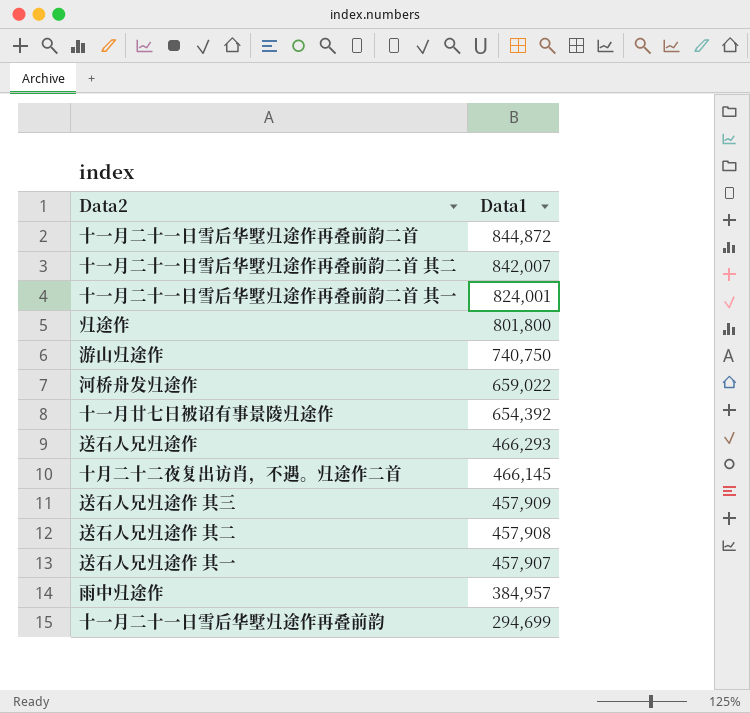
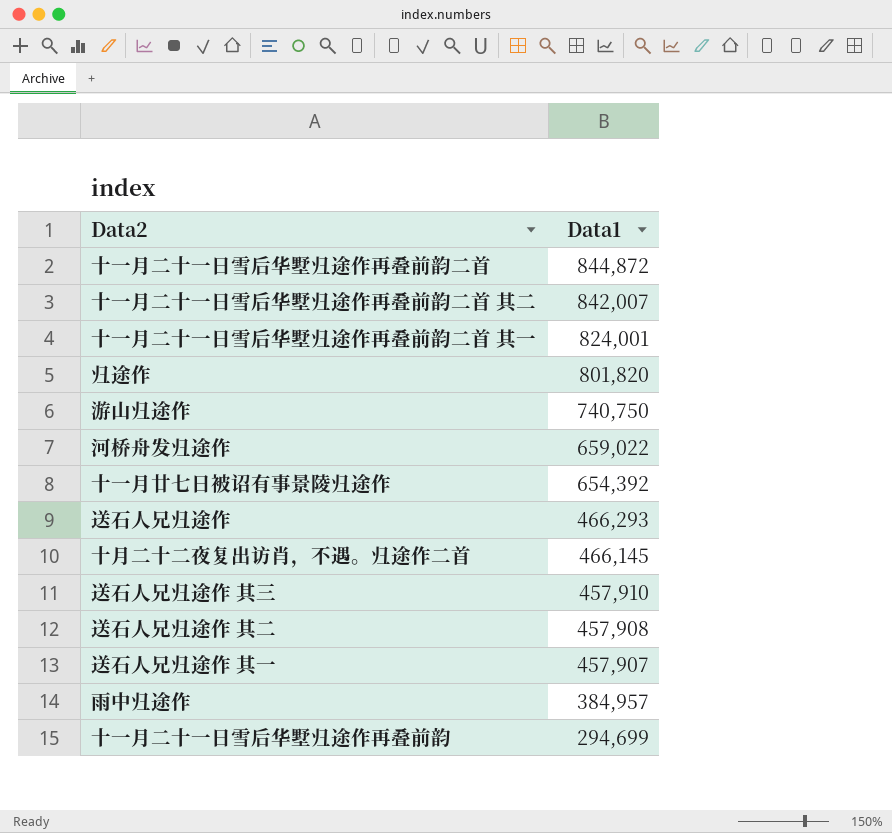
归途作 | Data1: 801,800 -> 801,820
送石人兄归途作 其三 | Data1: 457,909 -> 457,910

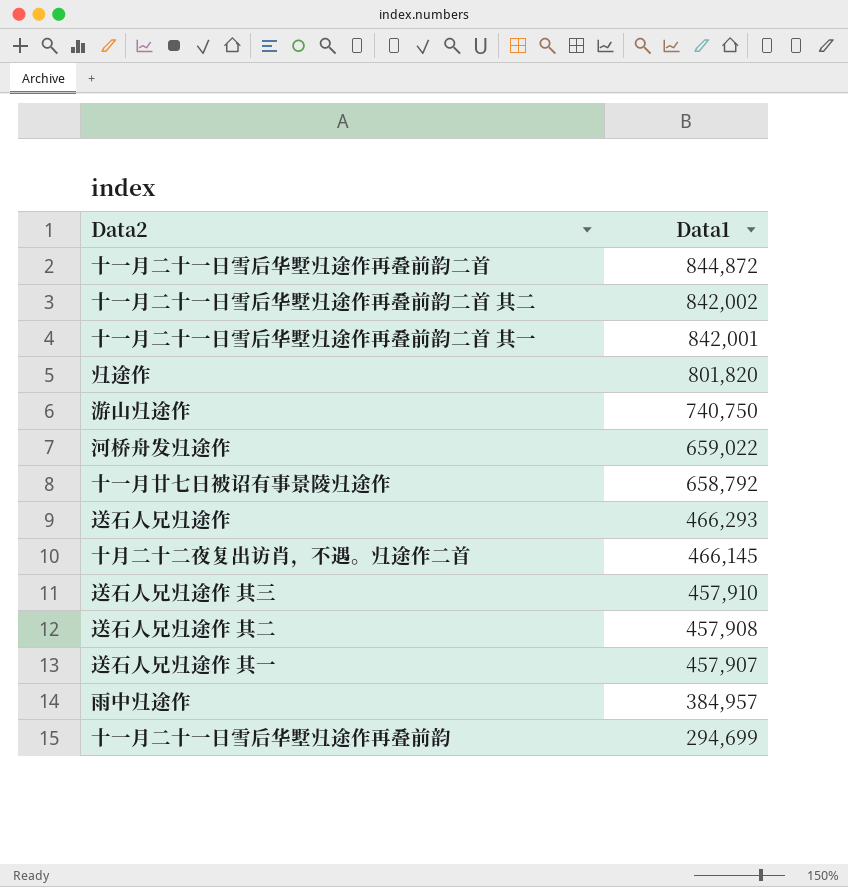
十一月二十一日雪后华墅归途作再叠前韵二首 其二 | Data1: 842,007 -> 842,002
十一月二十一日雪后华墅归途作再叠前韵二首 其一 | Data1: 824,001 -> 842,001
十一月廿七日被诏有事景陵归途作 | Data1: 654,392 -> 658,792

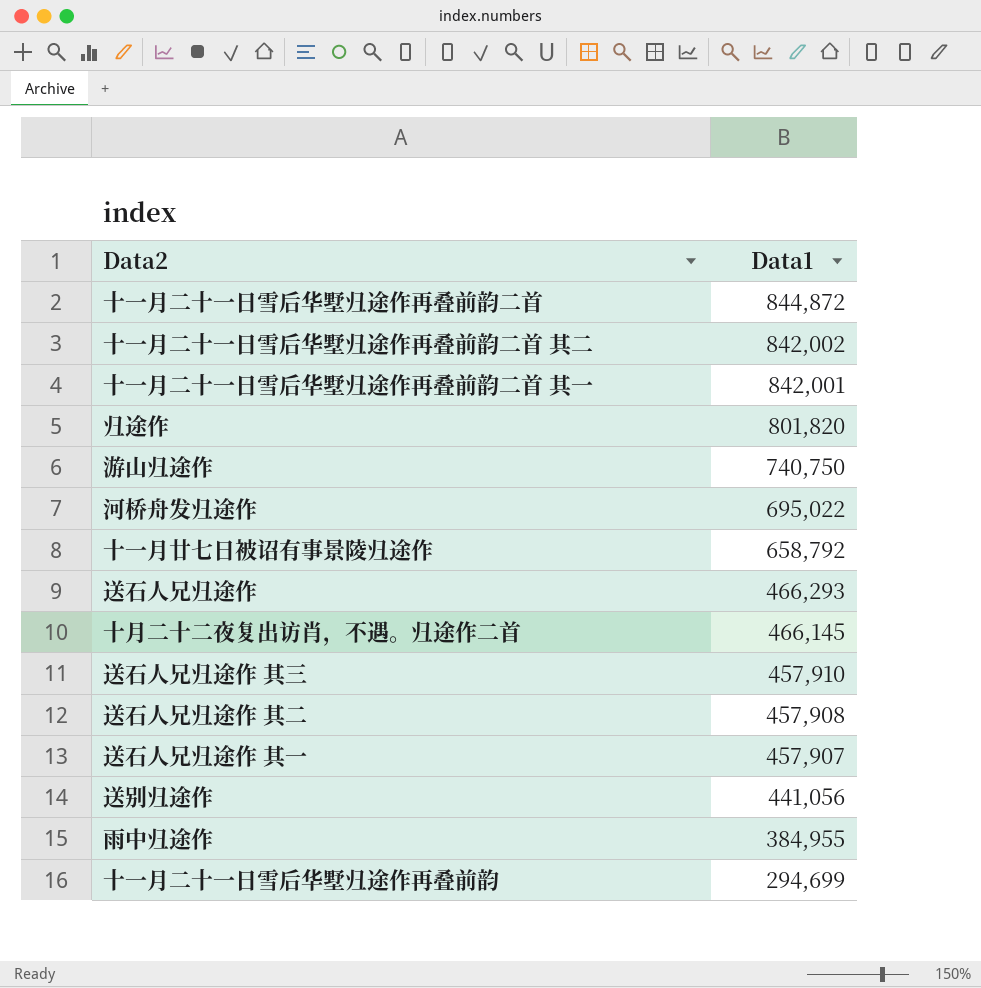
河桥舟发归途作 | Data1: 659,022 -> 695,022
row 送别归途作: none -> 441,056
雨中归途作 | Data1: 384,957 -> 384,955

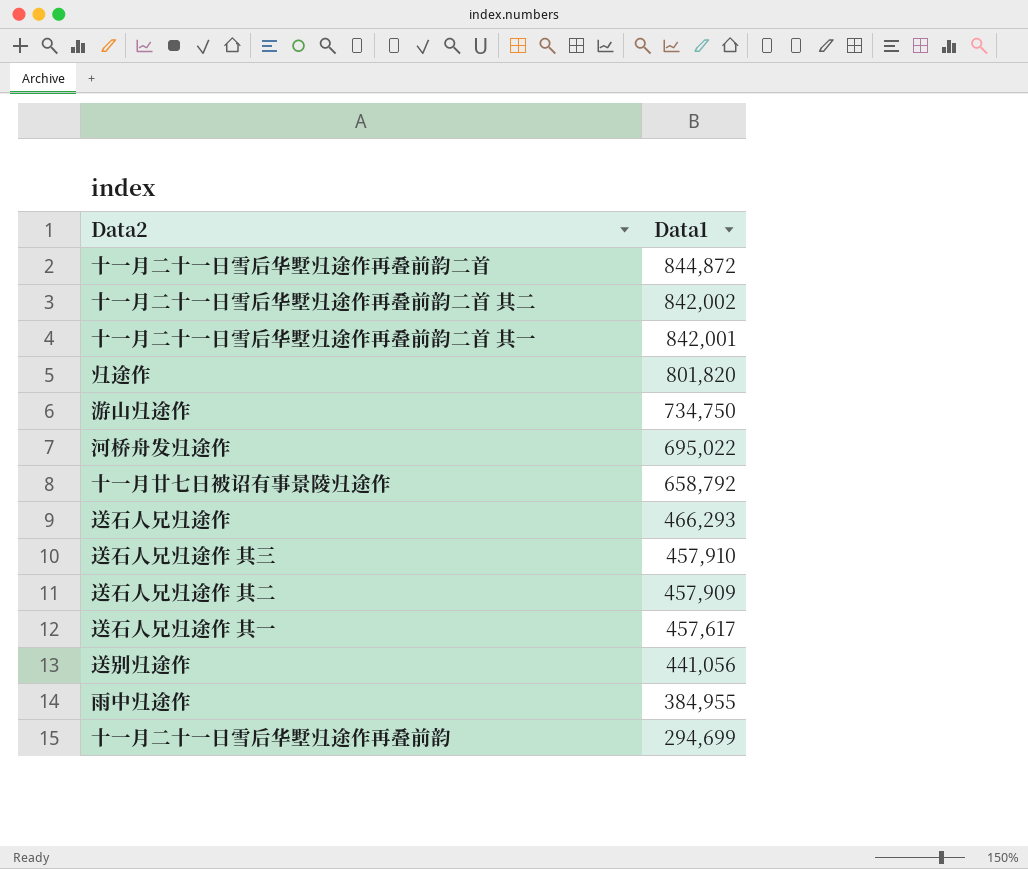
row 十月二十二夜复出访肖，不遇。归途作二首: 466,145 -> none
游山归途作 | Data1: 740,750 -> 734,750
送石人兄归途作 其二 | Data1: 457,908 -> 457,909
送石人兄归途作 其一 | Data1: 457,907 -> 457,617

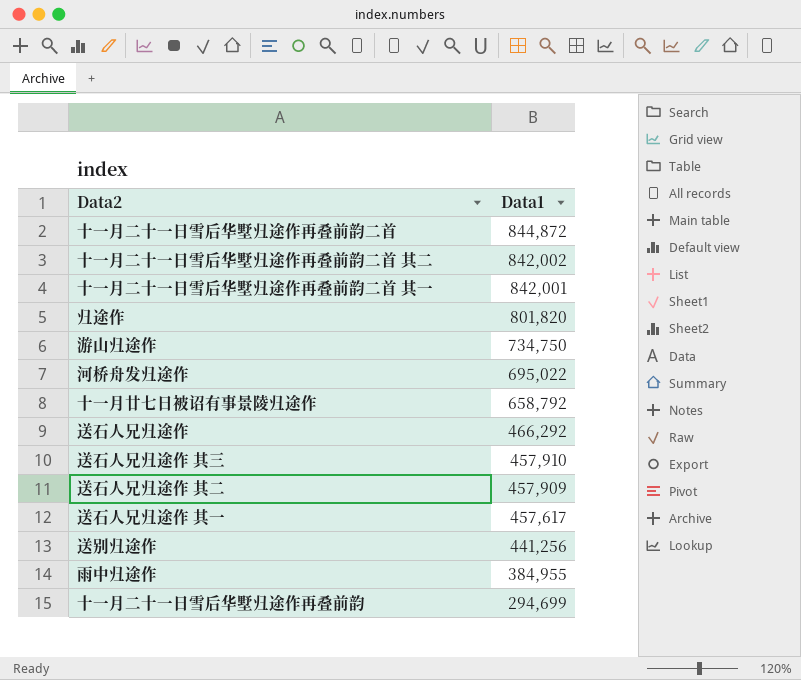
送石人兄归途作 | Data1: 466,293 -> 466,292
送别归途作 | Data1: 441,056 -> 441,256

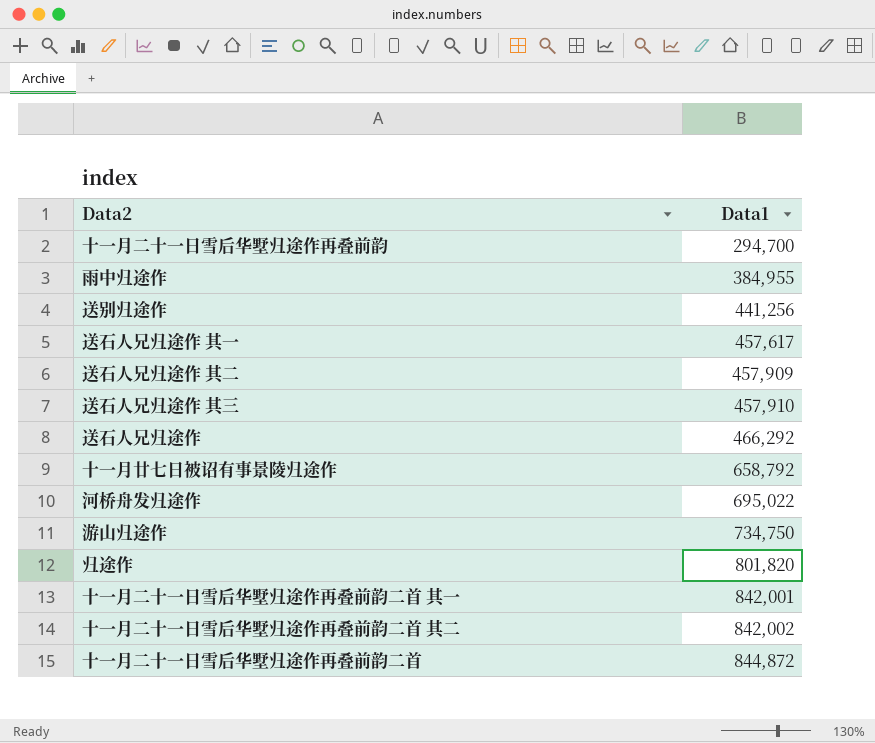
row order: Data1 descending -> Data1 ascending
十一月二十一日雪后华墅归途作再叠前韵 | Data1: 294,699 -> 294,700

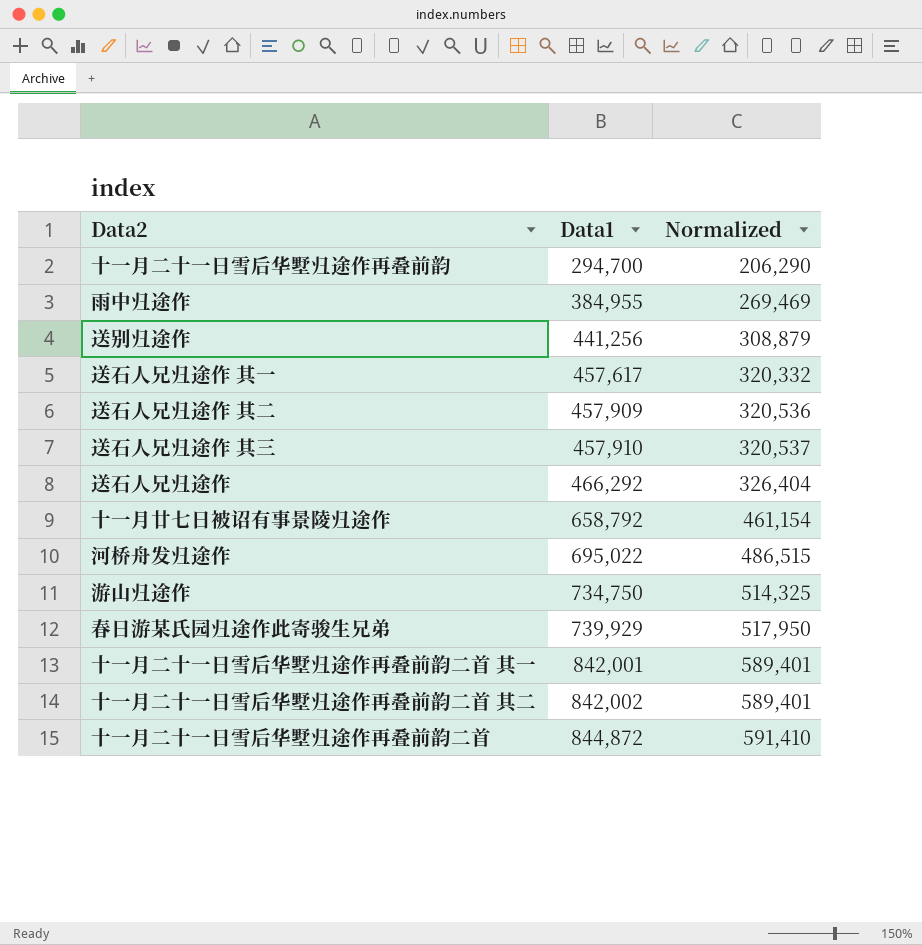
column Normalized | formula: none -> [Data1] * 0.7
row 归途作: 801,820 -> none
row 春日游某氏园归途作此寄骏生兄弟: none -> 739,929 | 517,950

